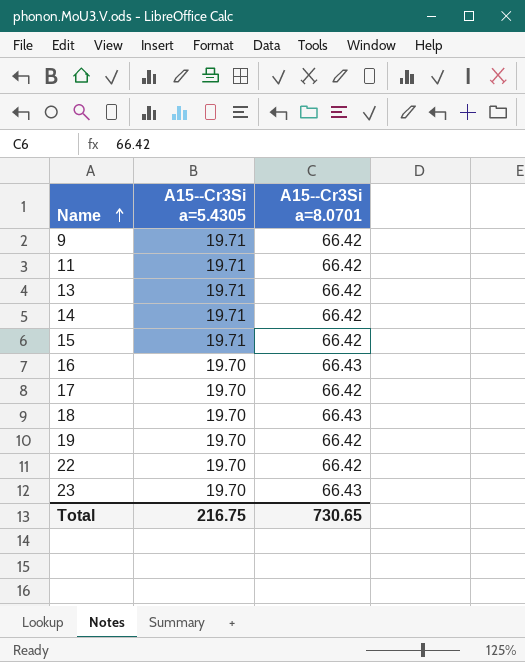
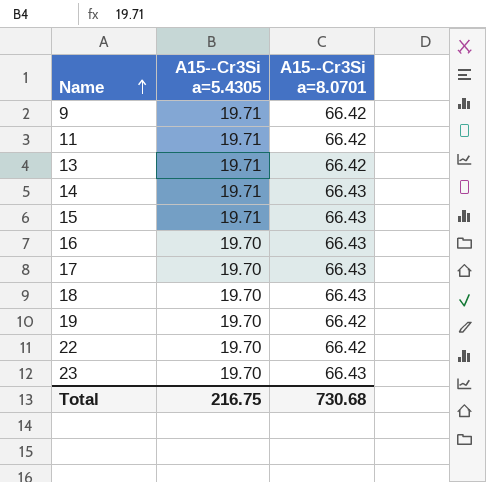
14 | A15--Cr3Si a=8.0701: 66.42 -> 66.43
15 | A15--Cr3Si a=8.0701: 66.42 -> 66.43
17 | A15--Cr3Si a=8.0701: 66.42 -> 66.43
Total | A15--Cr3Si a=8.0701: 730.65 -> 730.68

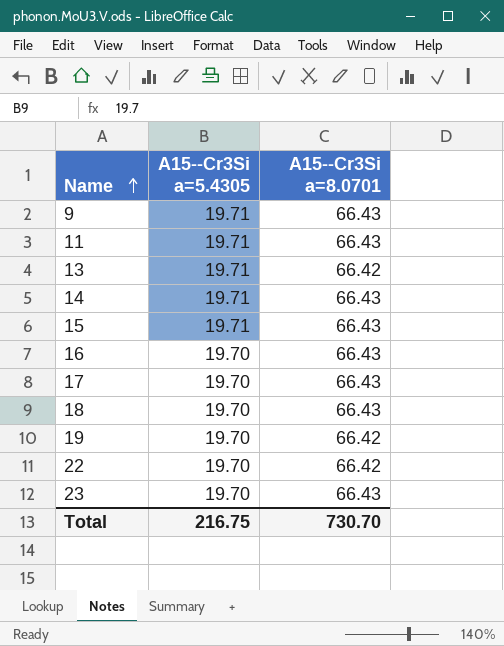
9 | A15--Cr3Si a=8.0701: 66.42 -> 66.43
11 | A15--Cr3Si a=8.0701: 66.42 -> 66.43
Total | A15--Cr3Si a=8.0701: 730.68 -> 730.70

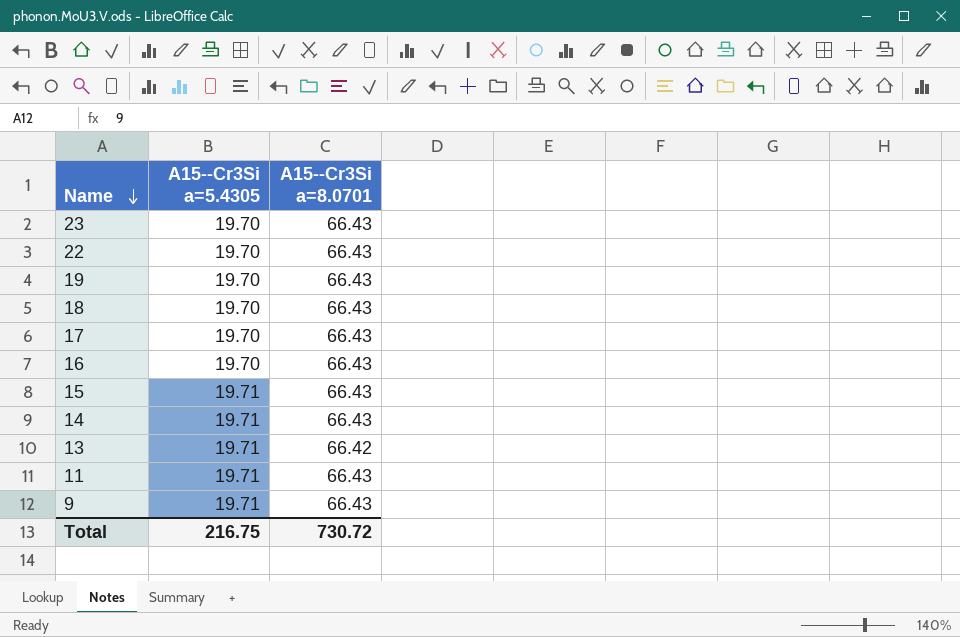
row order: Name ascending -> Name descending
22 | A15--Cr3Si a=8.0701: 66.42 -> 66.43
19 | A15--Cr3Si a=8.0701: 66.42 -> 66.43
Total | A15--Cr3Si a=8.0701: 730.70 -> 730.72

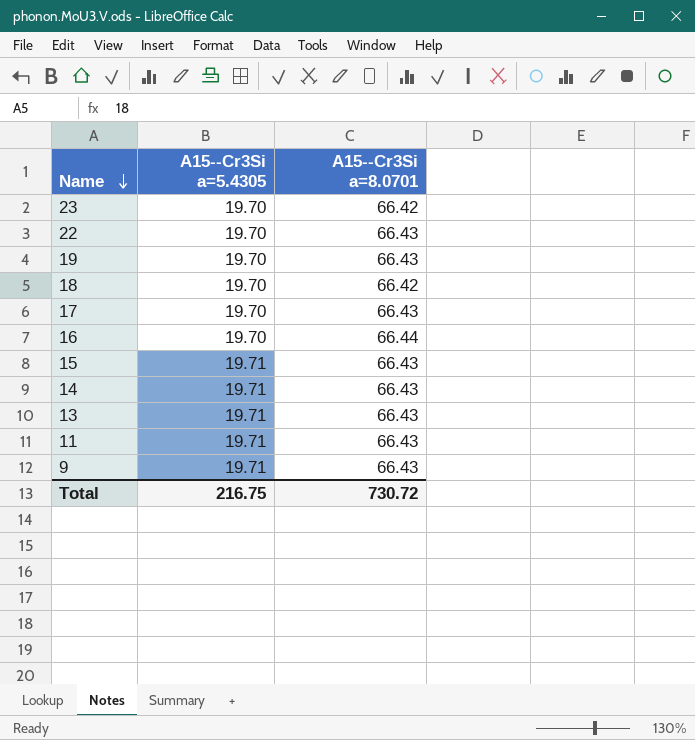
23 | A15--Cr3Si a=8.0701: 66.43 -> 66.42
18 | A15--Cr3Si a=8.0701: 66.43 -> 66.42
16 | A15--Cr3Si a=8.0701: 66.43 -> 66.44
13 | A15--Cr3Si a=8.0701: 66.42 -> 66.43

